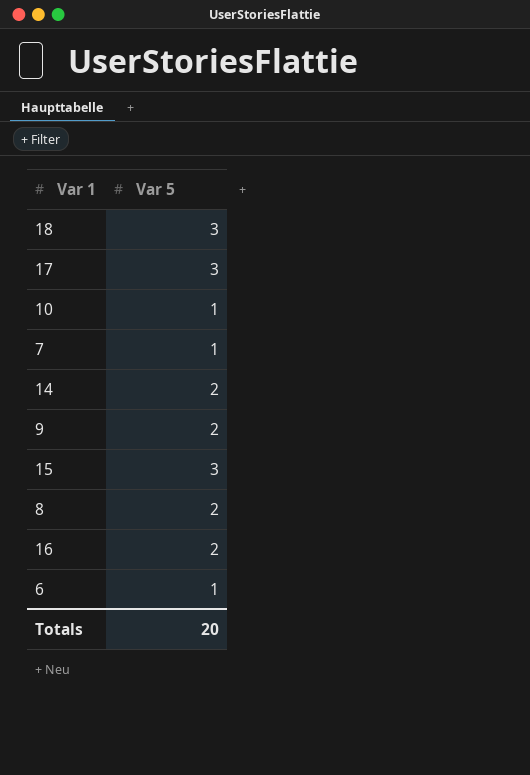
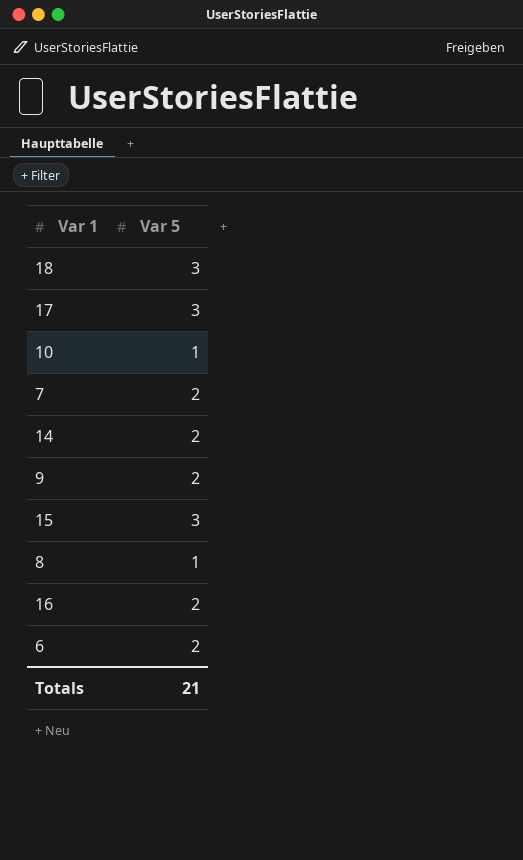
7 | Var 5: 1 -> 2
8 | Var 5: 2 -> 1
6 | Var 5: 1 -> 2
Totals | Var 5: 20 -> 21

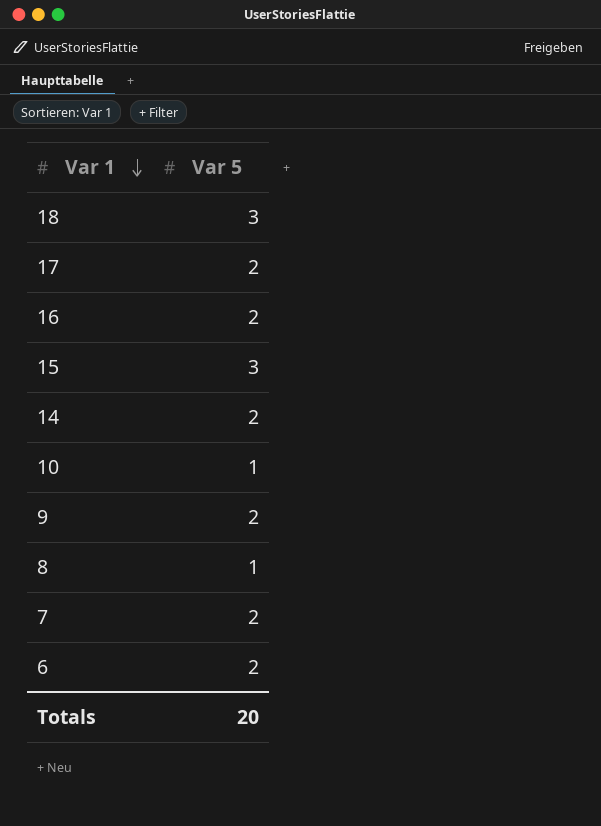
row order: none -> Var 1 descending
17 | Var 5: 3 -> 2
Totals | Var 5: 21 -> 20

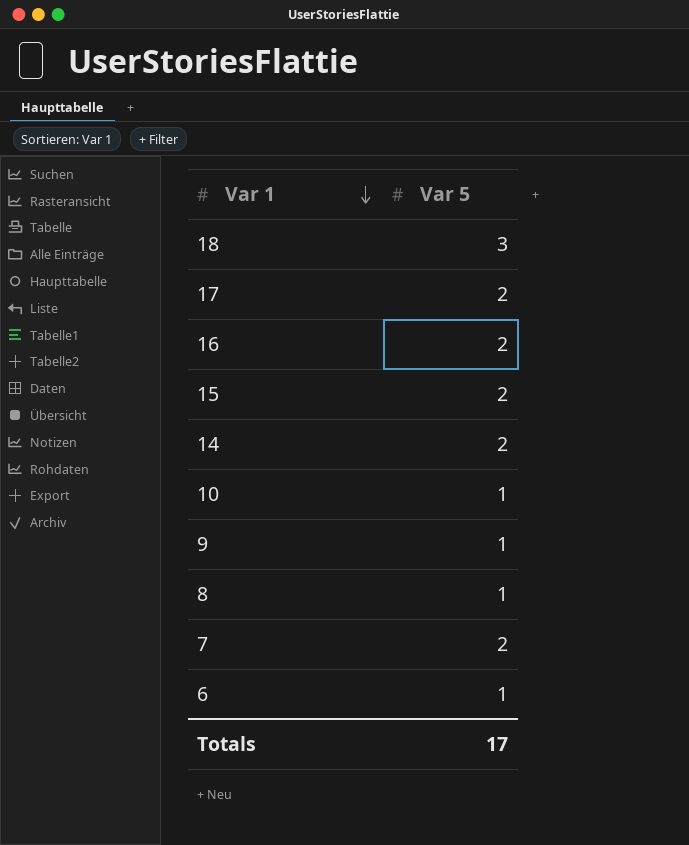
15 | Var 5: 3 -> 2
9 | Var 5: 2 -> 1
6 | Var 5: 2 -> 1
Totals | Var 5: 20 -> 17

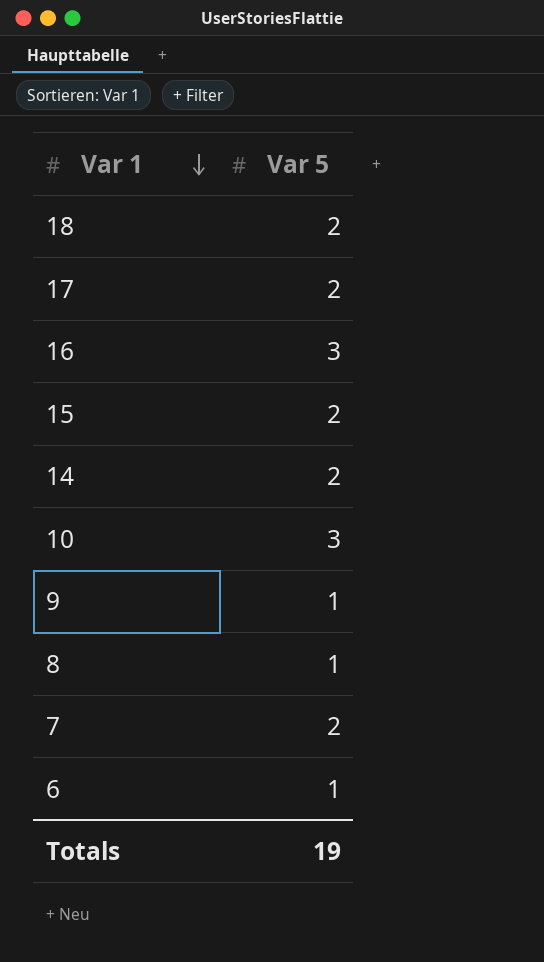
18 | Var 5: 3 -> 2
16 | Var 5: 2 -> 3
10 | Var 5: 1 -> 3
Totals | Var 5: 17 -> 19

